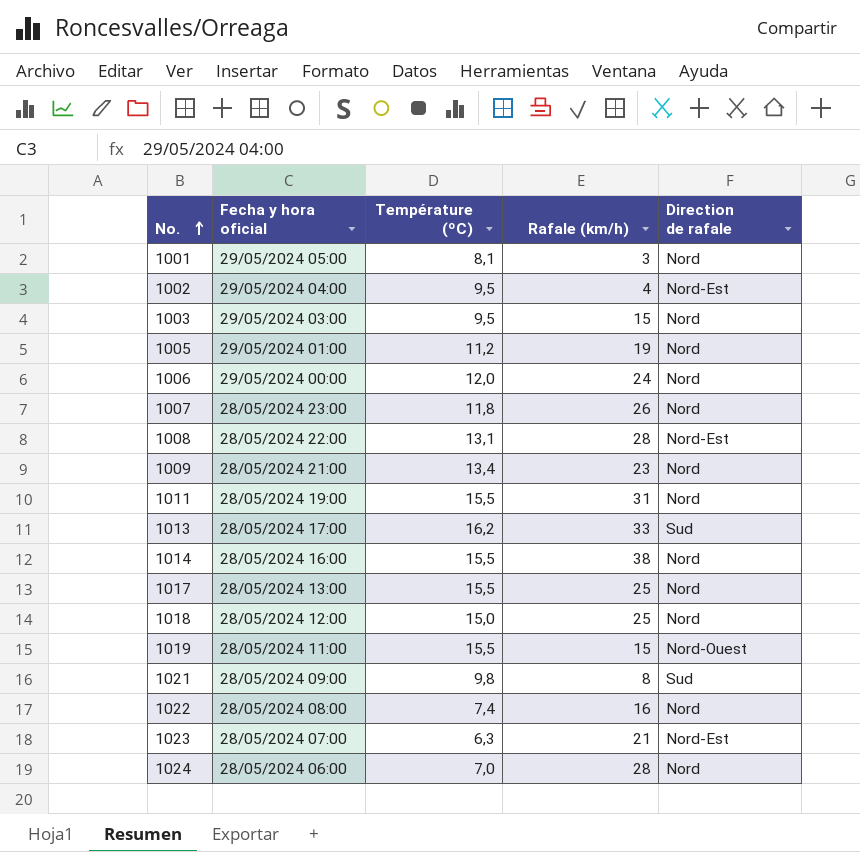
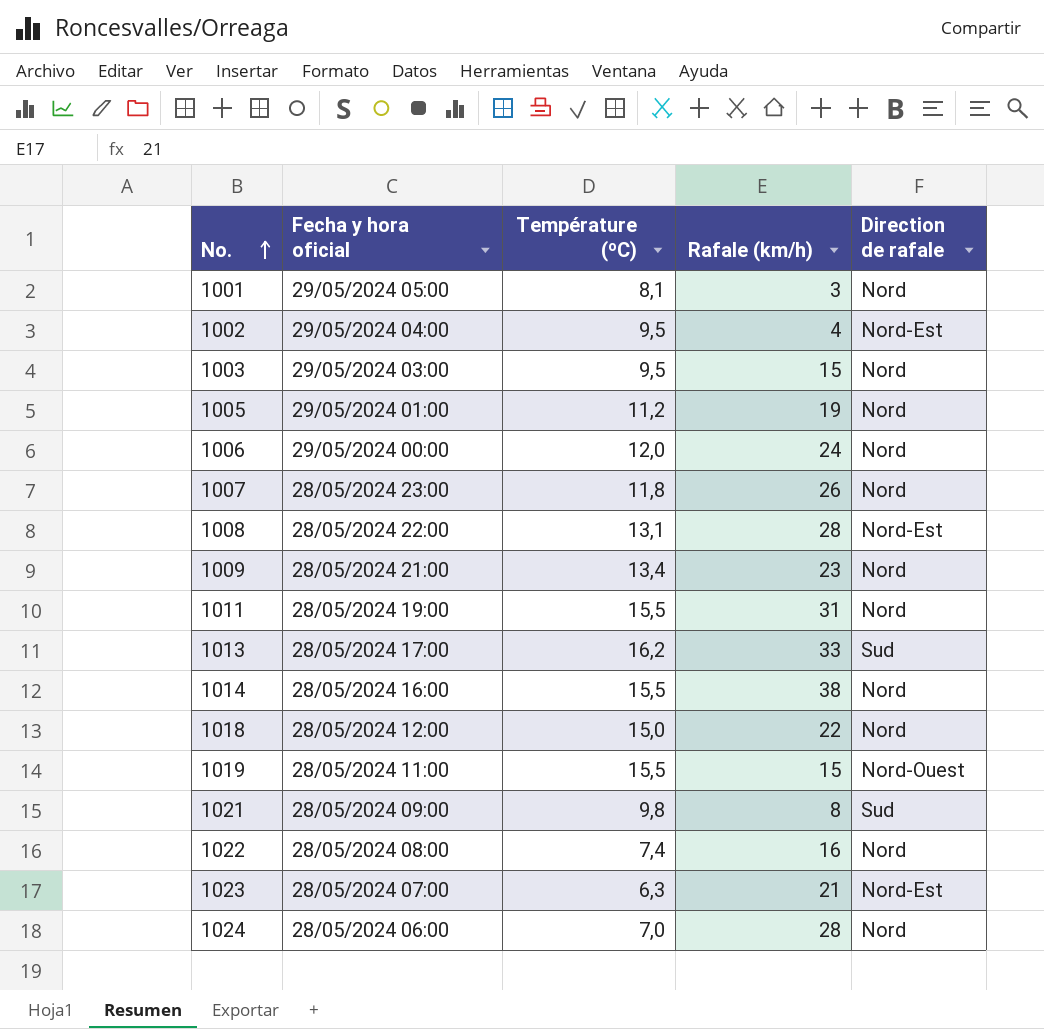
row 1017: 28/05/2024 13:00 | 15,5 | 25 | Nord -> none
1018 | Rafale (km/h): 25 -> 22

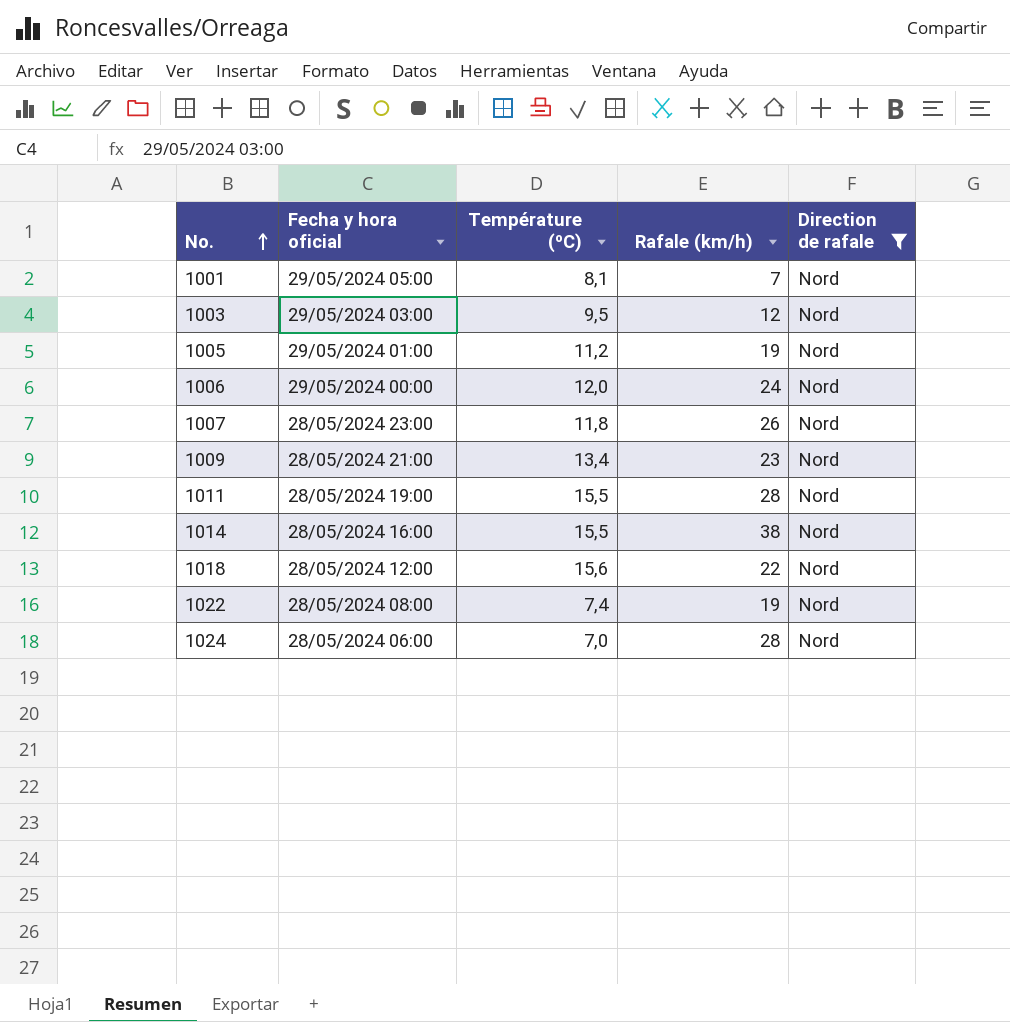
filter: none -> Direction de rafale = Nord
1001 | Rafale (km/h): 3 -> 7
1003 | Rafale (km/h): 15 -> 12
1011 | Rafale (km/h): 31 -> 28
1018 | Température (ºC): 15,0 -> 15,6
1022 | Rafale (km/h): 16 -> 19

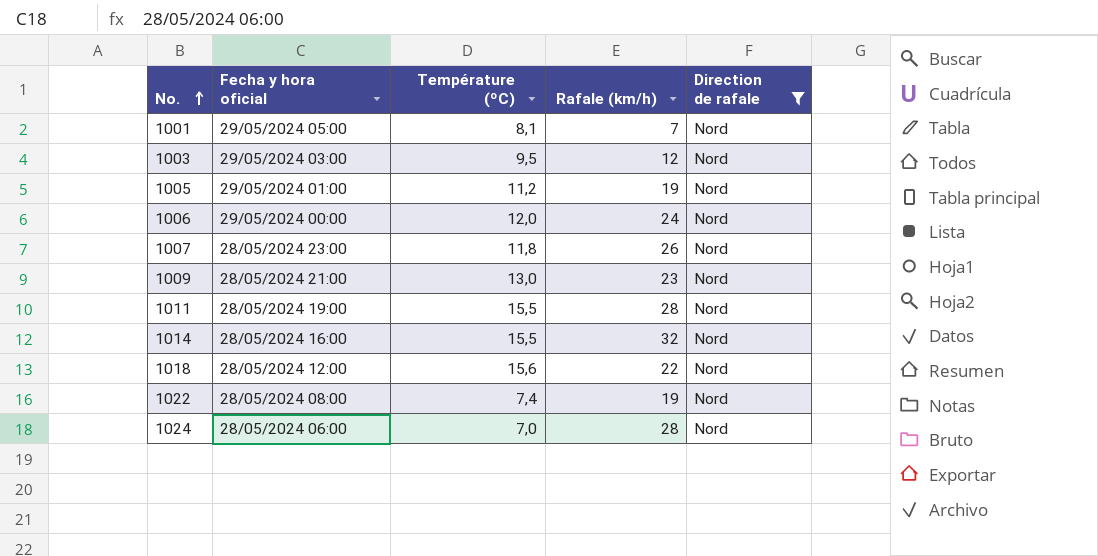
1009 | Température (ºC): 13,4 -> 13,0
1014 | Rafale (km/h): 38 -> 32

